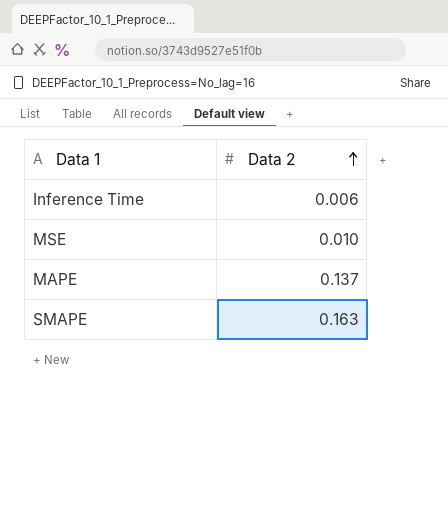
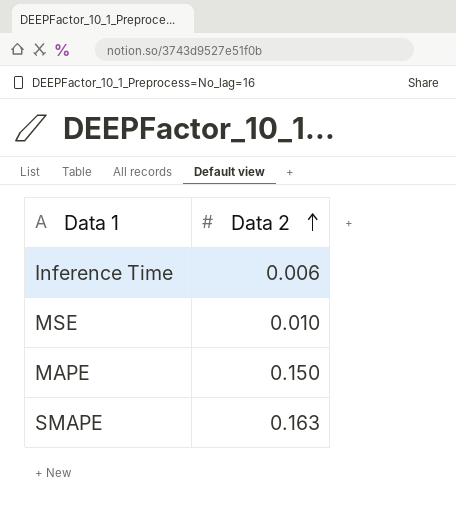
MAPE | Data 2: 0.137 -> 0.150

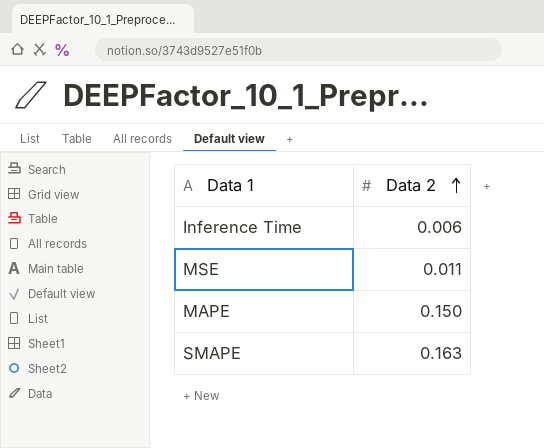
MSE | Data 2: 0.010 -> 0.011

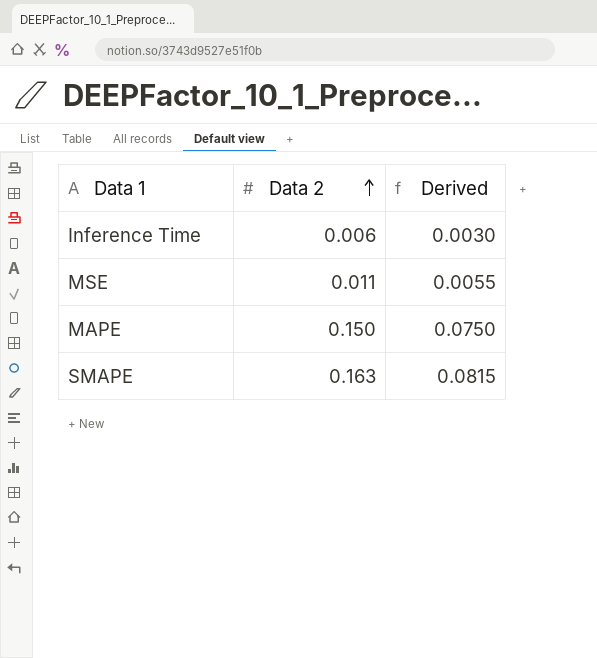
column Derived | formula: none -> [Data 2] * 0.5

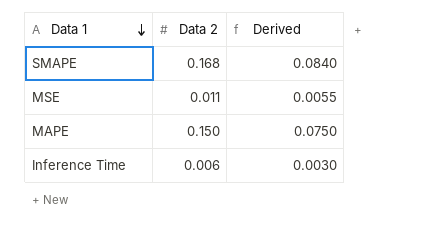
row order: Data 2 ascending -> Data 1 descending
SMAPE | Data 2: 0.163 -> 0.168
SMAPE | Derived: 0.0815 -> 0.0840

